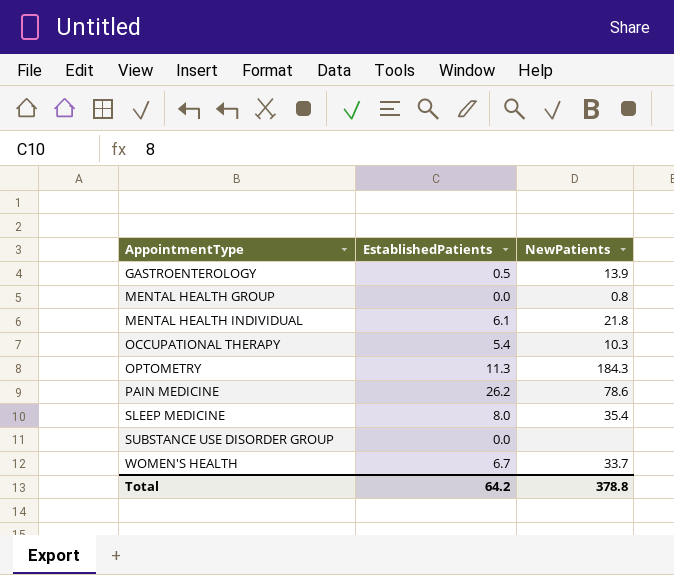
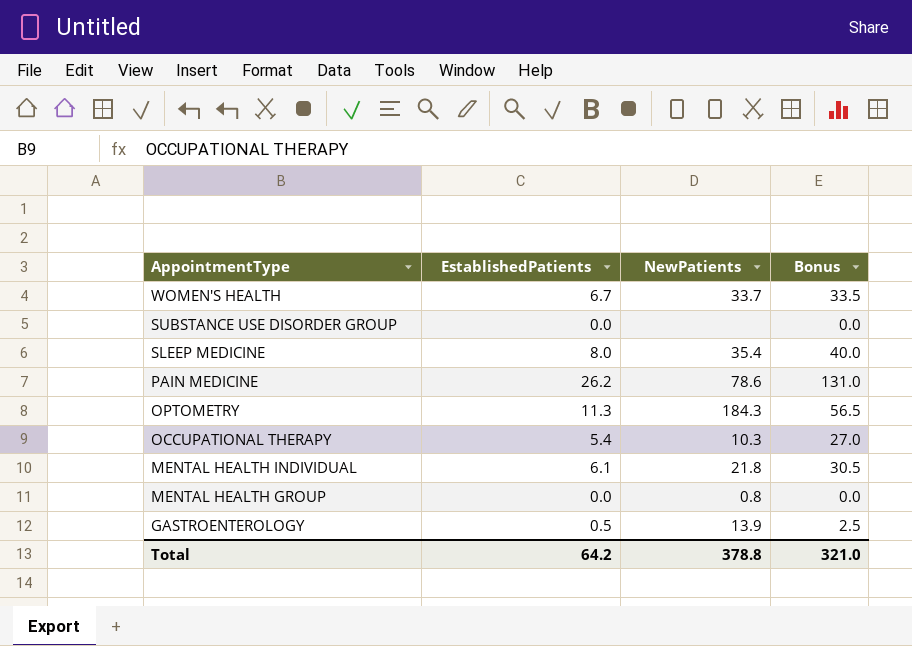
row order: AppointmentType ascending -> AppointmentType descending
column Bonus | formula: none -> [EstablishedPatients] * 5

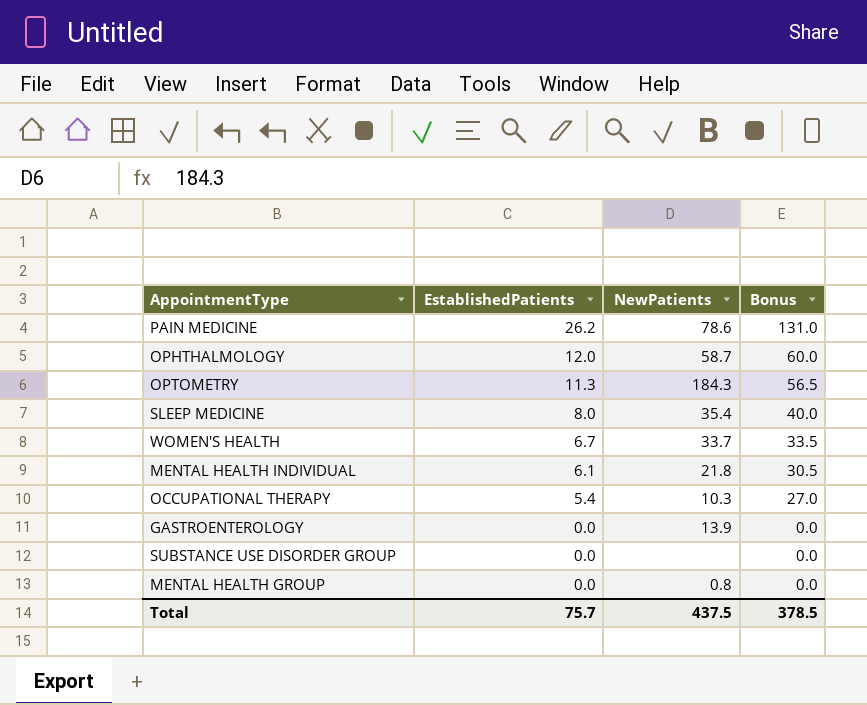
row order: AppointmentType descending -> EstablishedPatients descending
row OPHTHALMOLOGY: none -> 12.0 | 58.7 | 60.0
GASTROENTEROLOGY | EstablishedPatients: 0.5 -> 0.0
GASTROENTEROLOGY | Bonus: 2.5 -> 0.0
Total | EstablishedPatients: 64.2 -> 75.7
Total | NewPatients: 378.8 -> 437.5
Total | Bonus: 321.0 -> 378.5

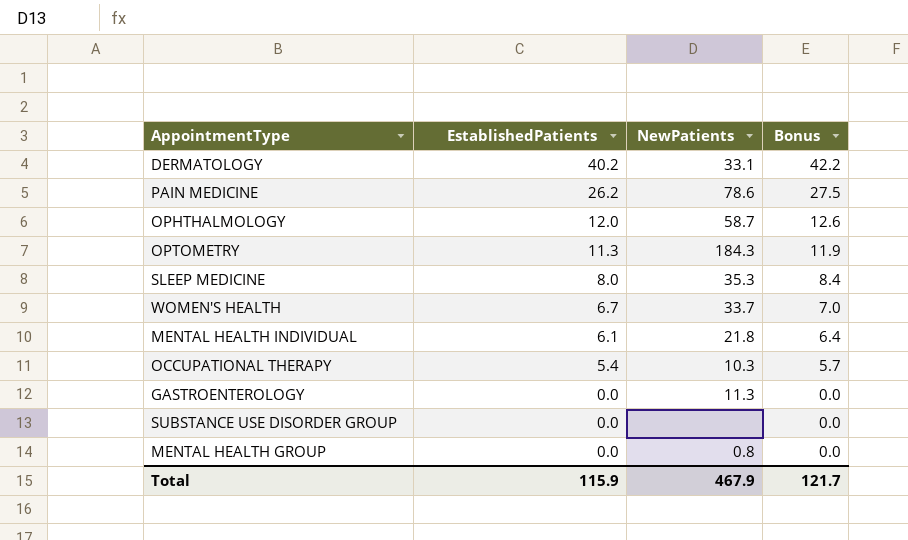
column Bonus | formula: [EstablishedPatients] * 5 -> [EstablishedPatients] * 1.05
row DERMATOLOGY: none -> 40.2 | 33.1 | 42.2
SLEEP MEDICINE | NewPatients: 35.4 -> 35.3
GASTROENTEROLOGY | NewPatients: 13.9 -> 11.3
Total | EstablishedPatients: 75.7 -> 115.9
Total | NewPatients: 437.5 -> 467.9
Total | Bonus: 378.5 -> 121.7

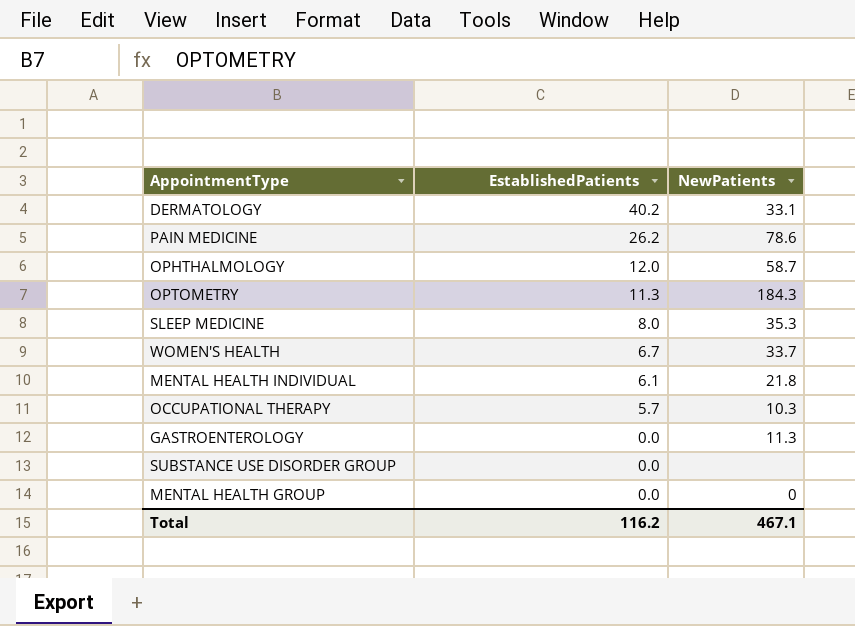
column Bonus | formula: [EstablishedPatients] * 1.05 -> none
OCCUPATIONAL THERAPY | EstablishedPatients: 5.4 -> 5.7
MENTAL HEALTH GROUP | NewPatients: 0.8 -> 0
Total | EstablishedPatients: 115.9 -> 116.2
Total | NewPatients: 467.9 -> 467.1

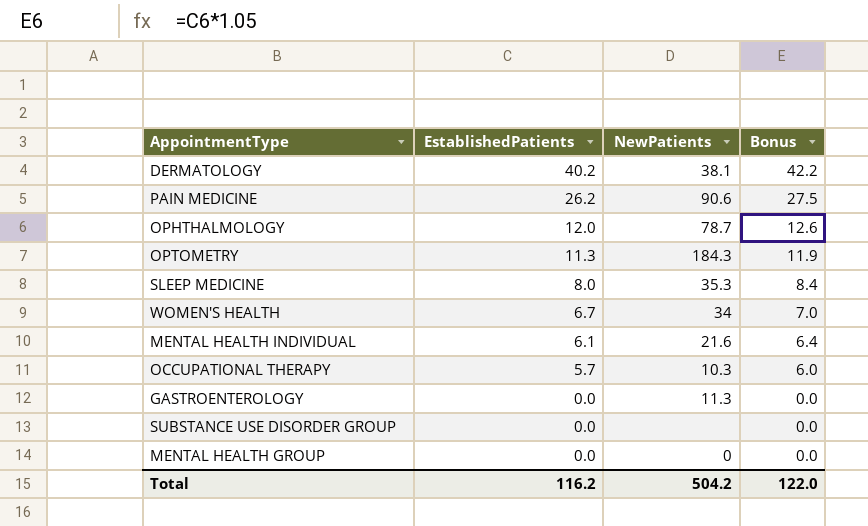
column Bonus | formula: none -> [EstablishedPatients] * 1.05
DERMATOLOGY | NewPatients: 33.1 -> 38.1
PAIN MEDICINE | NewPatients: 78.6 -> 90.6
OPHTHALMOLOGY | NewPatients: 58.7 -> 78.7
WOMEN'S HEALTH | NewPatients: 33.7 -> 34
MENTAL HEALTH INDIVIDUAL | NewPatients: 21.8 -> 21.6
Total | NewPatients: 467.1 -> 504.2

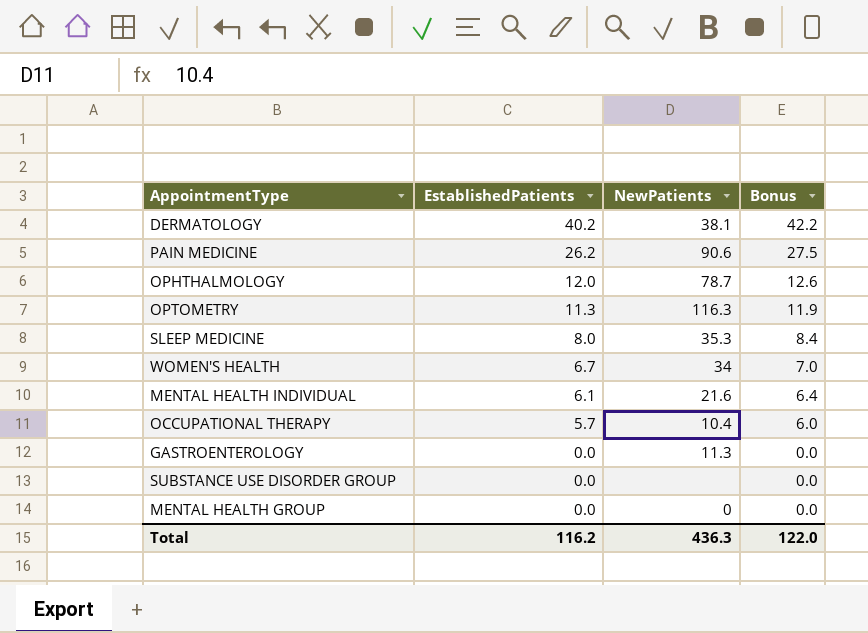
OPTOMETRY | NewPatients: 184.3 -> 116.3
OCCUPATIONAL THERAPY | NewPatients: 10.3 -> 10.4
Total | NewPatients: 504.2 -> 436.3

